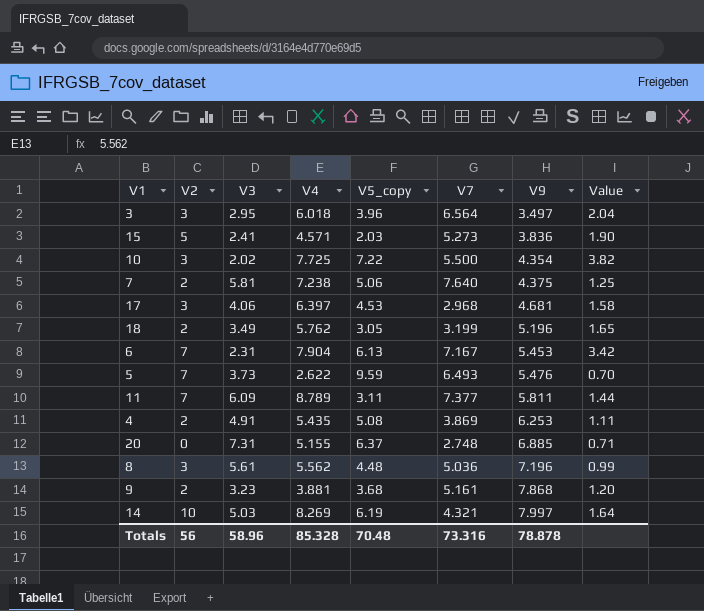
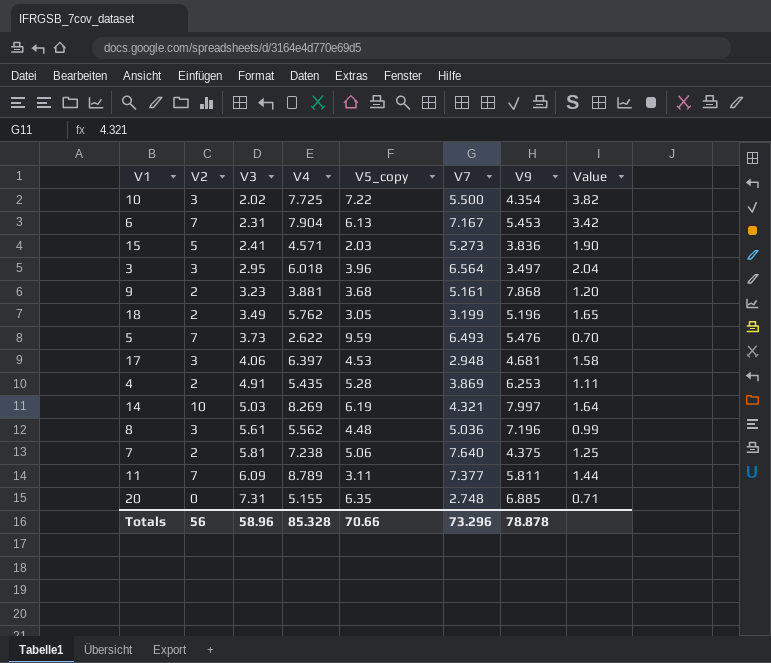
row order: V9 ascending -> V3 ascending
17 | V7: 2.968 -> 2.948
4 | V5_copy: 5.08 -> 5.28
20 | V5_copy: 6.37 -> 6.35
Totals | V5_copy: 70.48 -> 70.66
Totals | V7: 73.316 -> 73.296

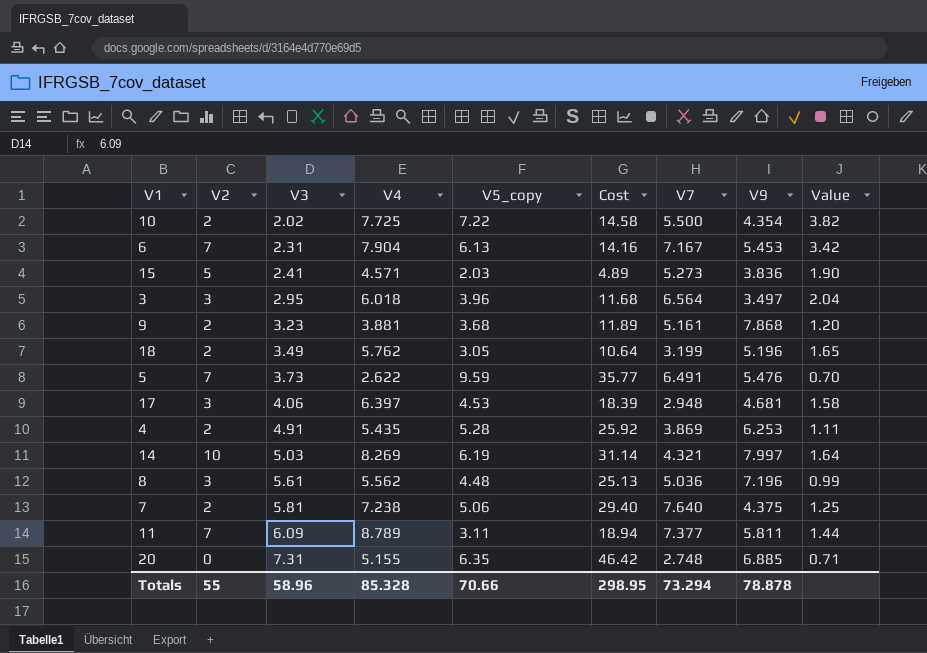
column Cost | formula: none -> [V3] * [V5_copy]
10 | V2: 3 -> 2
5 | V7: 6.493 -> 6.491
Totals | V2: 56 -> 55
Totals | V7: 73.296 -> 73.294

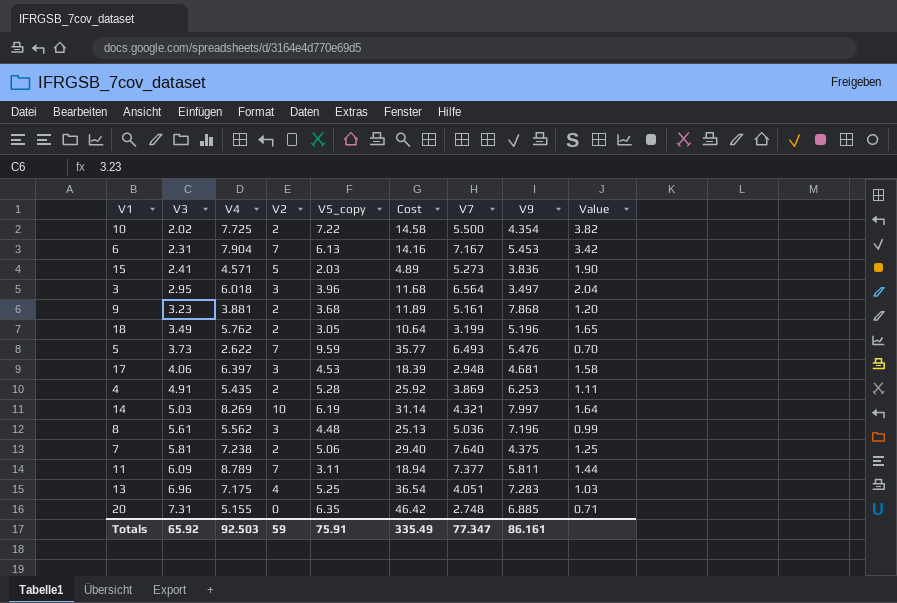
column V2 | position: 2 -> 4
5 | V7: 6.491 -> 6.493
row 13: none -> 6.96 | 7.175 | 4 | 5.25 | 36.54 | 4.051 | 7.283 | 1.03
Totals | V3: 58.96 -> 65.92
Totals | V4: 85.328 -> 92.503
Totals | V2: 55 -> 59
Totals | V5_copy: 70.66 -> 75.91
Totals | Cost: 298.95 -> 335.49
Totals | V7: 73.294 -> 77.347
Totals | V9: 78.878 -> 86.161

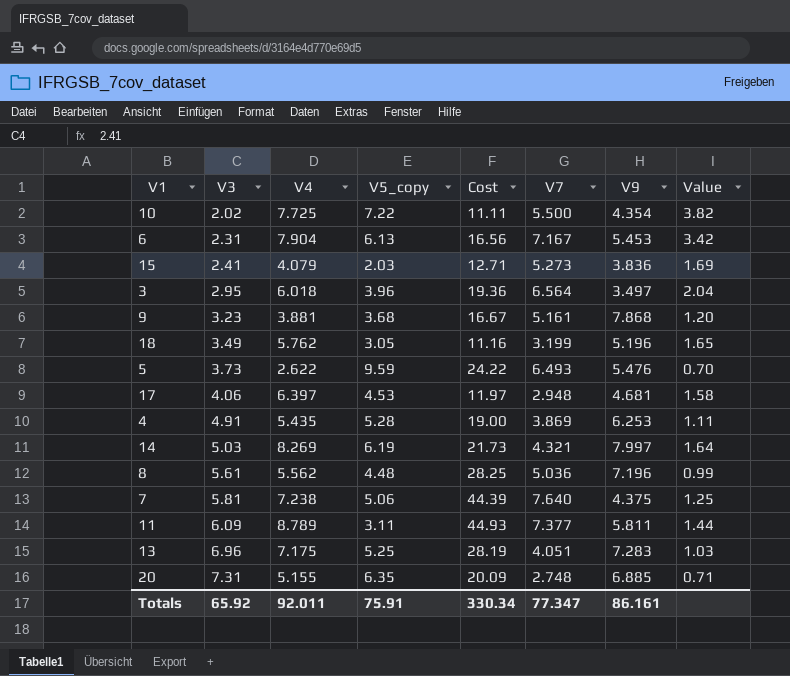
column V2 | position: 4 -> none
column Cost | formula: [V3] * [V5_copy] -> [V3] * [V7]
15 | V4: 4.571 -> 4.079
15 | Value: 1.90 -> 1.69
Totals | V4: 92.503 -> 92.011
Totals | Cost: 335.49 -> 330.34

